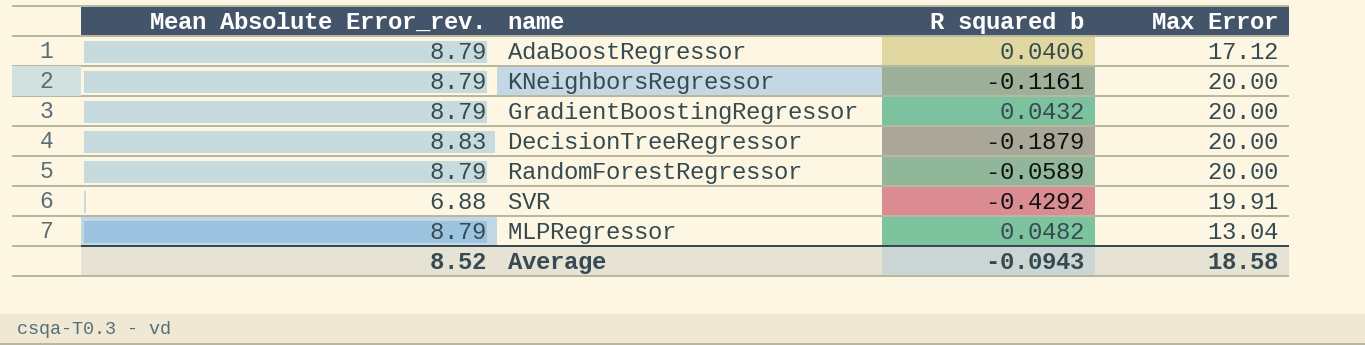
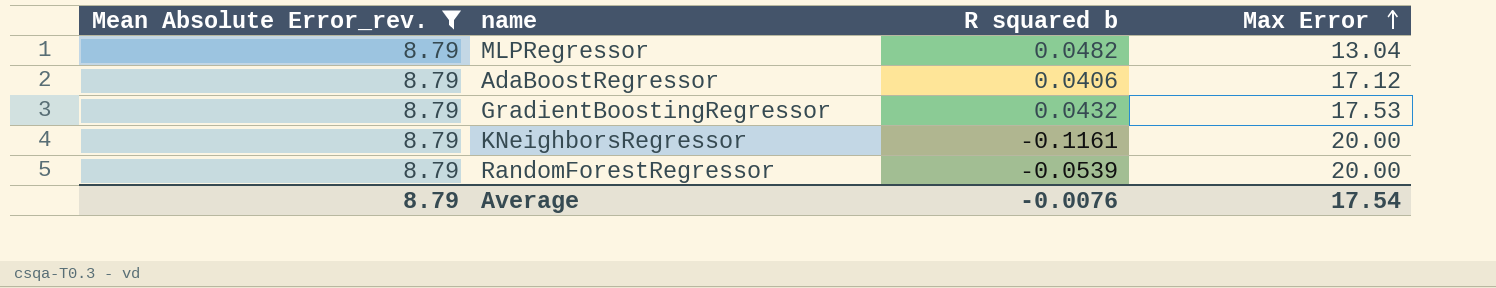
filter: none -> Mean Absolute Error_rev. = 8.79
row order: none -> Max Error ascending
GradientBoostingRegressor | Max Error: 20.00 -> 17.53
RandomForestRegressor | R squared b: -0.0589 -> -0.0539
Average | Mean Absolute Error_rev.: 8.52 -> 8.79
Average | R squared b: -0.0943 -> -0.0076
Average | Max Error: 18.58 -> 17.54

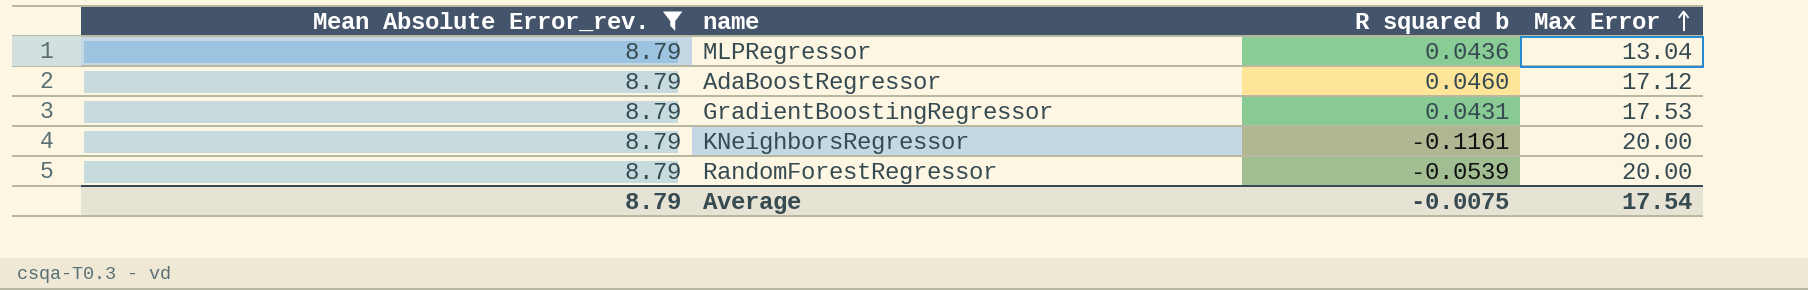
MLPRegressor | R squared b: 0.0482 -> 0.0436
AdaBoostRegressor | R squared b: 0.0406 -> 0.0460
GradientBoostingRegressor | R squared b: 0.0432 -> 0.0431
Average | R squared b: -0.0076 -> -0.0075

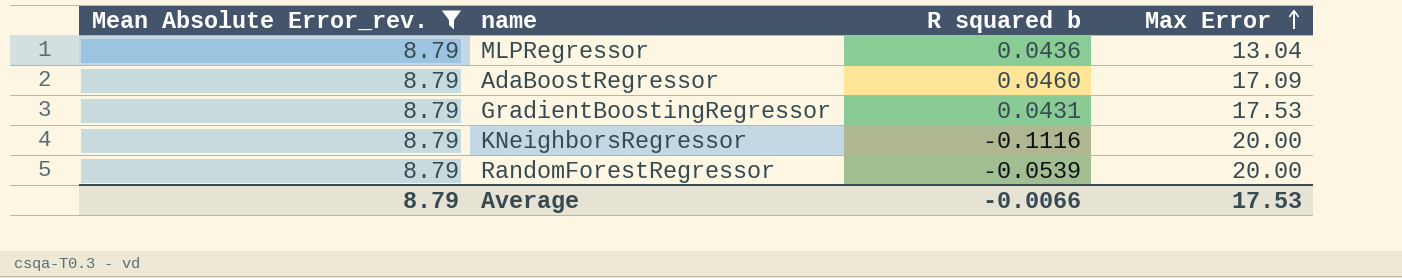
AdaBoostRegressor | Max Error: 17.12 -> 17.09
KNeighborsRegressor | R squared b: -0.1161 -> -0.1116
Average | R squared b: -0.0075 -> -0.0066
Average | Max Error: 17.54 -> 17.53

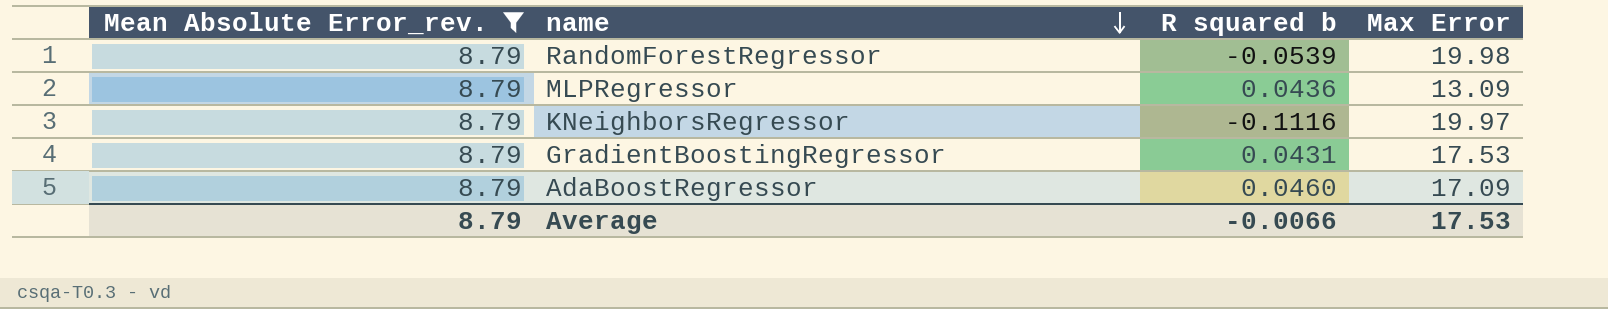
row order: Max Error ascending -> name descending
RandomForestRegressor | Max Error: 20.00 -> 19.98
MLPRegressor | Max Error: 13.04 -> 13.09
KNeighborsRegressor | Max Error: 20.00 -> 19.97

